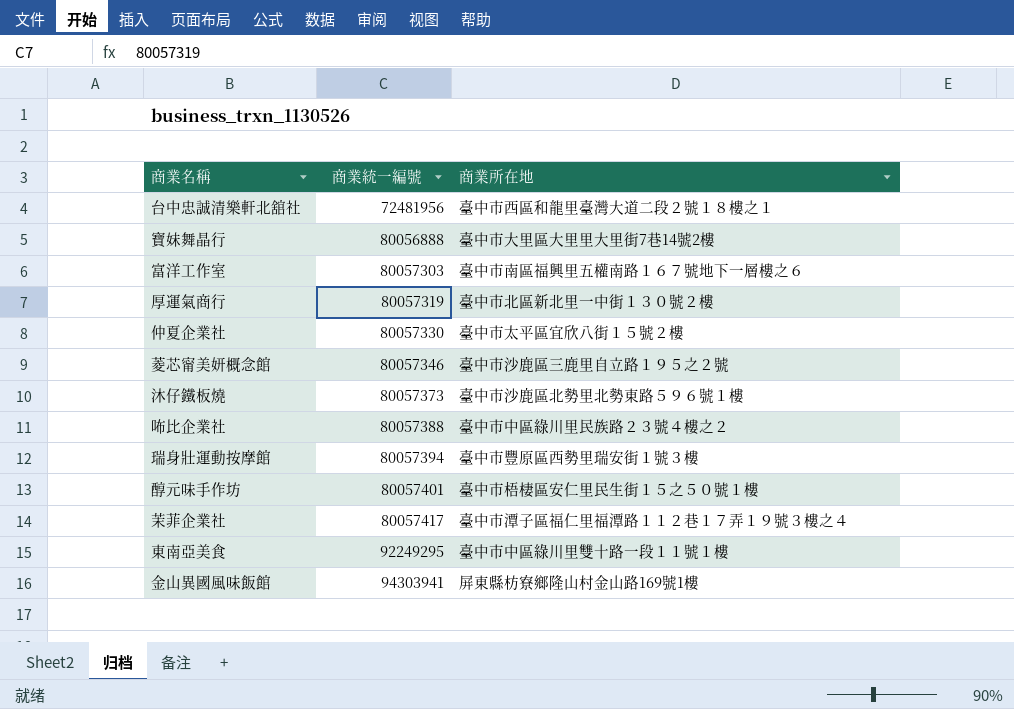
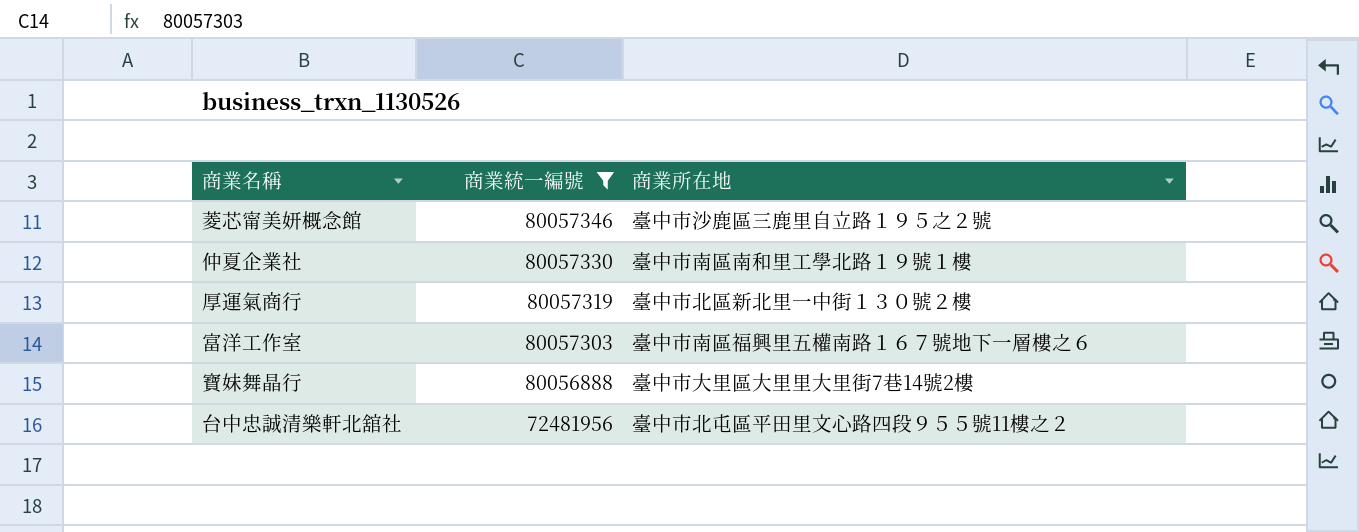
filter: none -> 商業統一編號 <= 80057346
row order: 商業統一編號 ascending -> 商業統一編號 descending
仲夏企業社 | 商業所在地: 臺中市太平區宜欣八街１５號２樓 -> 臺中市南區南和里工學北路１９號１樓
台中忠誠清樂軒北舘社 | 商業所在地: 臺中市西區和龍里臺灣大道二段２號１８樓之１ -> 臺中市北屯區平田里文心路四段９５５號11樓之２

